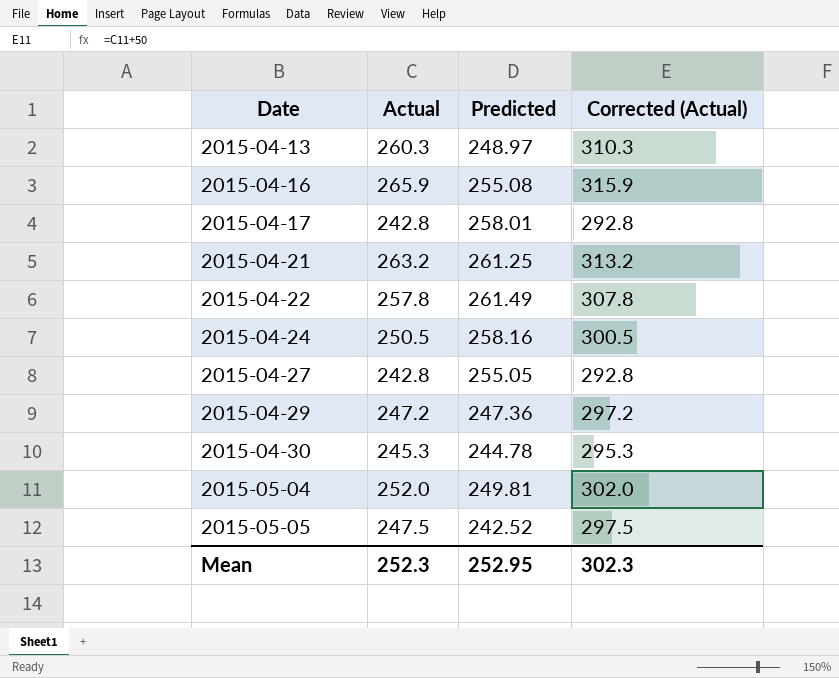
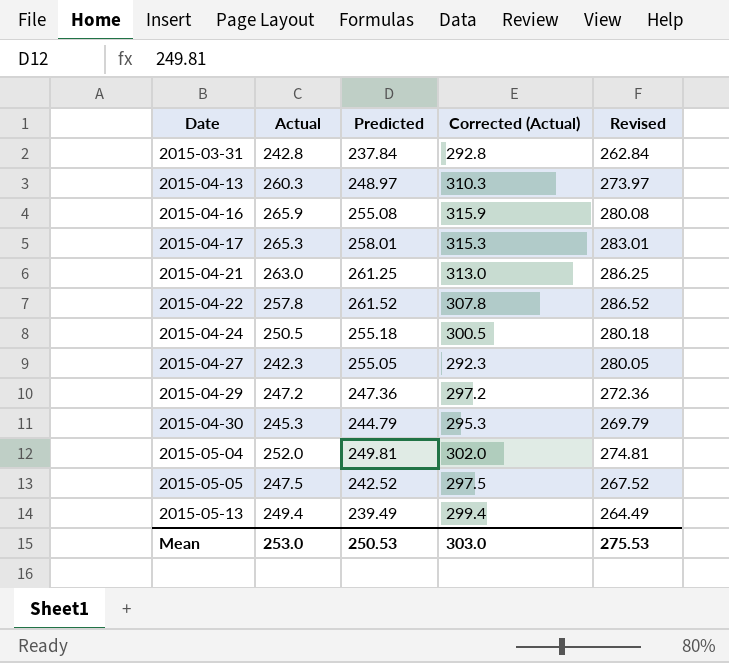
column Revised | formula: none -> [Predicted] + 25
row 2015-03-31: none -> 242.8 | 237.84 | 292.8 | 262.84
2015-04-17 | Actual: 242.8 -> 265.3
2015-04-17 | Corrected (Actual): 292.8 -> 315.3
2015-04-21 | Actual: 263.2 -> 263.0
2015-04-21 | Corrected (Actual): 313.2 -> 313.0
2015-04-22 | Predicted: 261.49 -> 261.52
2015-04-24 | Predicted: 258.16 -> 255.18
2015-04-27 | Actual: 242.8 -> 242.3
2015-04-27 | Corrected (Actual): 292.8 -> 292.3
2015-04-30 | Predicted: 244.78 -> 244.79
row 2015-05-13: none -> 249.4 | 239.49 | 299.4 | 264.49
Mean | Actual: 252.3 -> 253.0
Mean | Predicted: 252.95 -> 250.53
Mean | Corrected (Actual): 302.3 -> 303.0

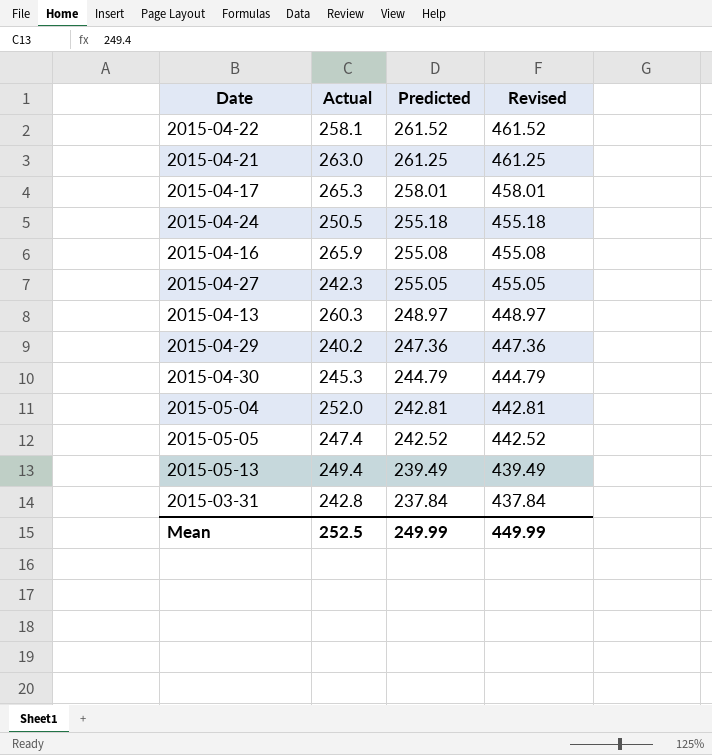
row order: Date ascending -> Predicted descending
column Corrected (Actual) | formula: [Actual] + 50 -> none
column Revised | formula: [Predicted] + 25 -> [Predicted] + 200
2015-04-22 | Actual: 257.8 -> 258.1
2015-04-29 | Actual: 247.2 -> 240.2
2015-05-04 | Predicted: 249.81 -> 242.81
2015-05-05 | Actual: 247.5 -> 247.4
Mean | Actual: 253.0 -> 252.5
Mean | Predicted: 250.53 -> 249.99
Mean | Revised: 275.53 -> 449.99

